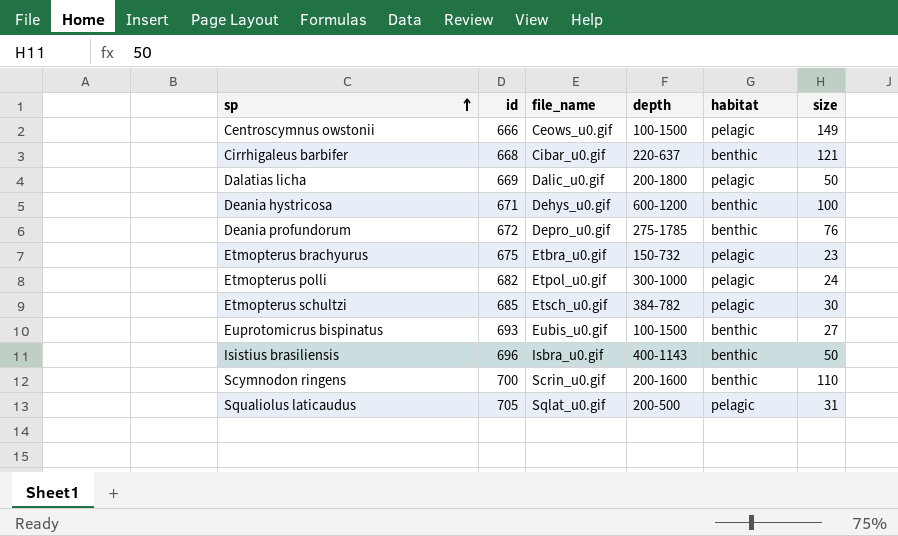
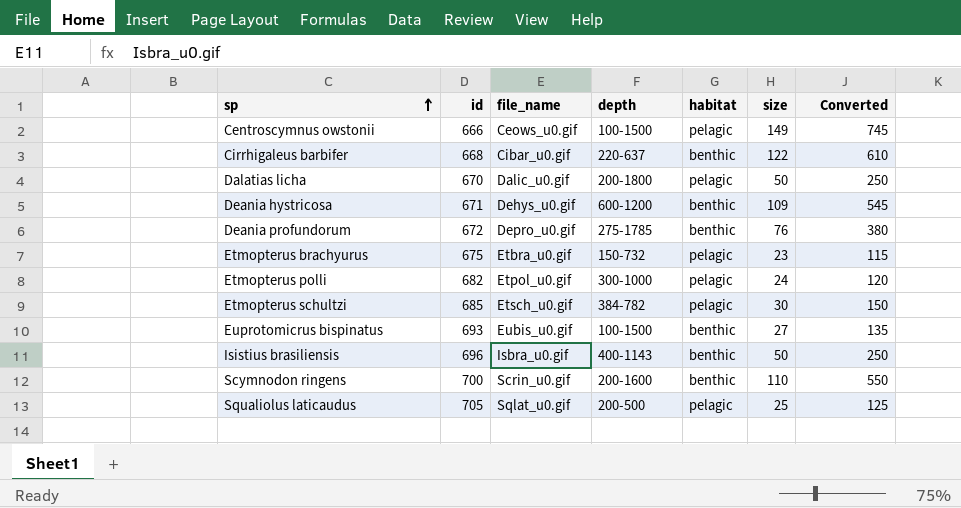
column Converted | formula: none -> [size] * 5
Cirrhigaleus barbifer | size: 121 -> 122
Dalatias licha | id: 669 -> 670
Deania hystricosa | size: 100 -> 109
Squaliolus laticaudus | size: 31 -> 25

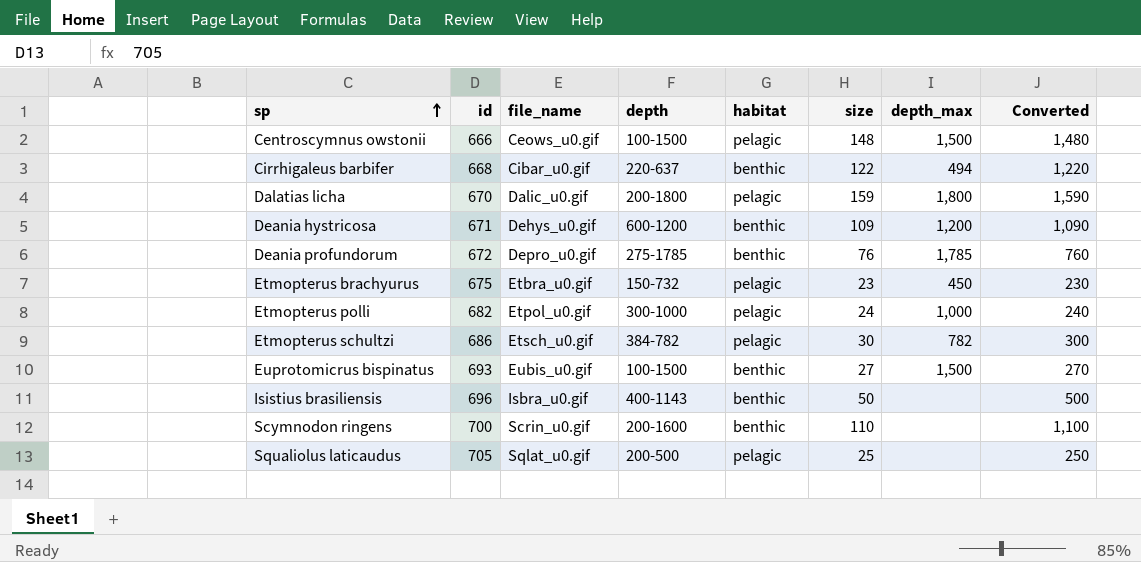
column depth_max | position: none -> 7
column Converted | formula: [size] * 5 -> [size] * 10
Centroscymnus owstonii | size: 149 -> 148
Dalatias licha | size: 50 -> 159
Etmopterus schultzi | id: 685 -> 686

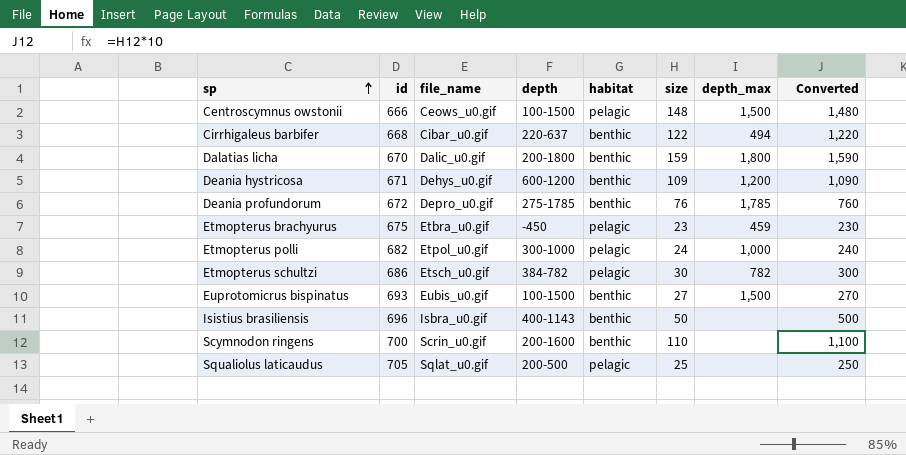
Dalatias licha | habitat: pelagic -> benthic
Etmopterus brachyurus | depth: 150-732 -> -450
Etmopterus brachyurus | depth_max: 450 -> 459

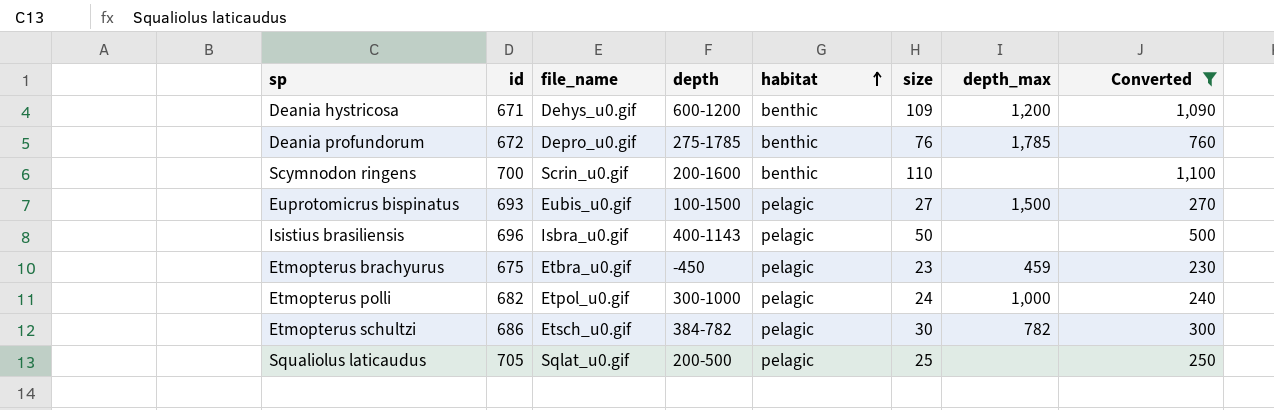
filter: none -> Converted <= 1,100
row order: sp ascending -> habitat ascending
Euprotomicrus bispinatus | habitat: benthic -> pelagic
Isistius brasiliensis | habitat: benthic -> pelagic

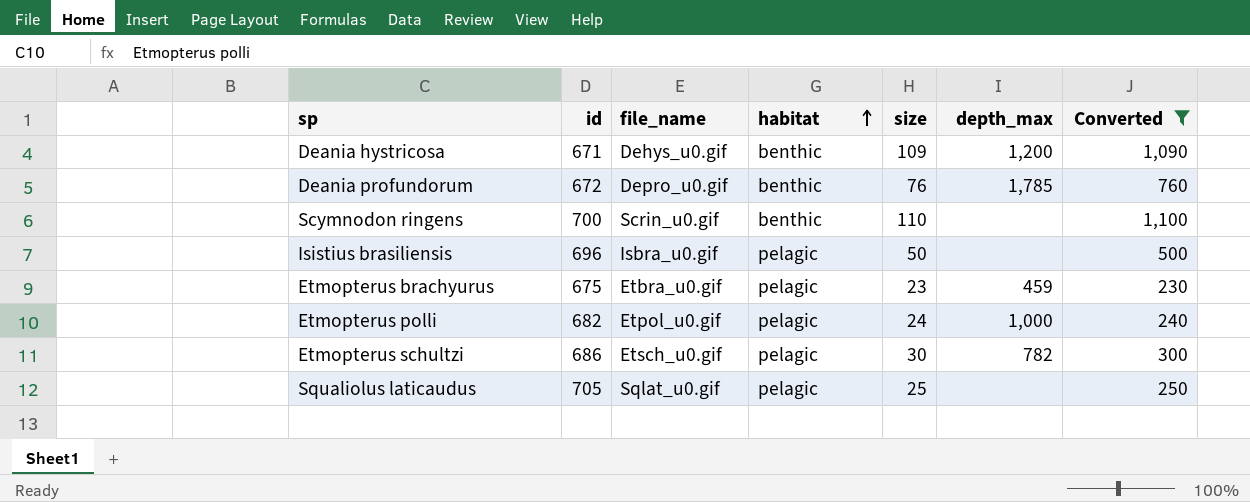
column depth | position: 4 -> none
row Euprotomicrus bispinatus: 693 | Eubis_u0.gif | 100-1500 | pelagic | 27 | 1,500 | 270 -> none

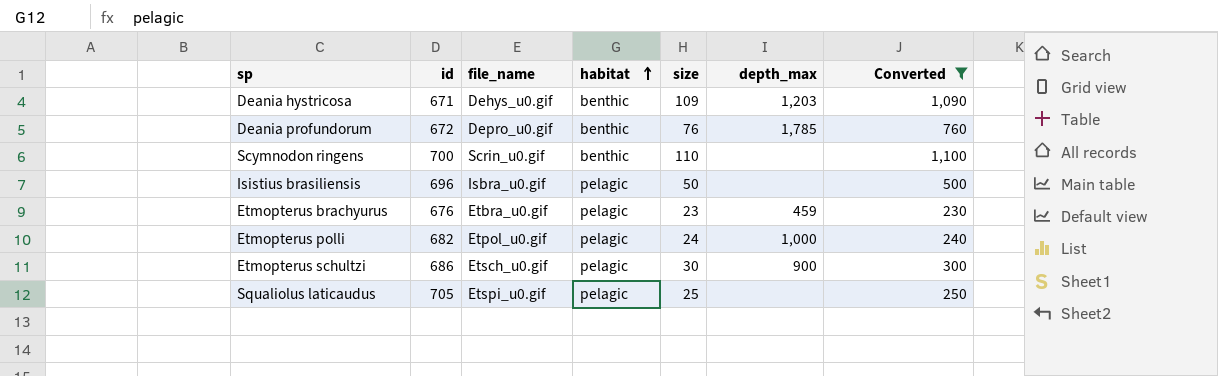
Deania hystricosa | depth_max: 1,200 -> 1,203
Etmopterus brachyurus | id: 675 -> 676
Etmopterus schultzi | depth_max: 782 -> 900
Squaliolus laticaudus | file_name: Sqlat_u0.gif -> Etspi_u0.gif

